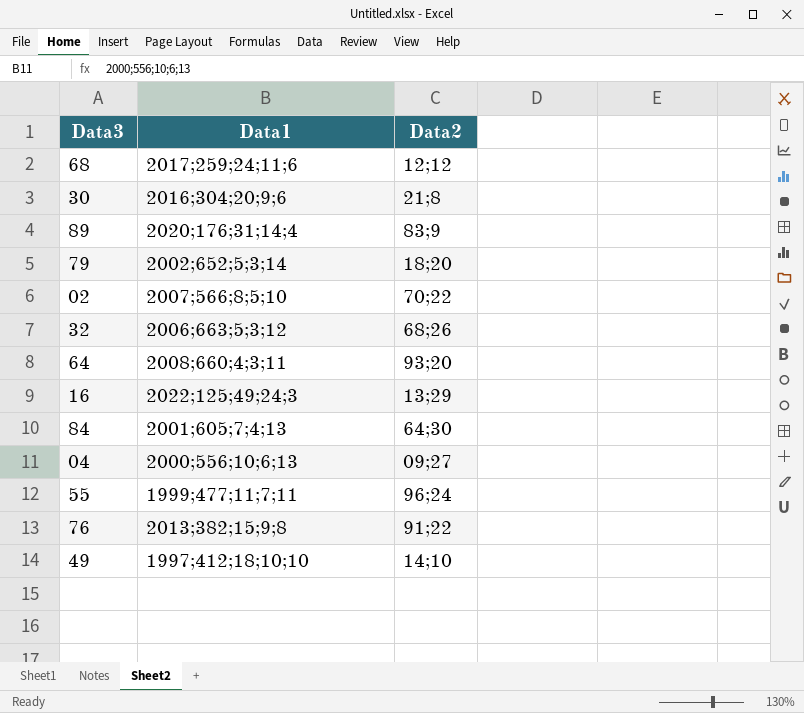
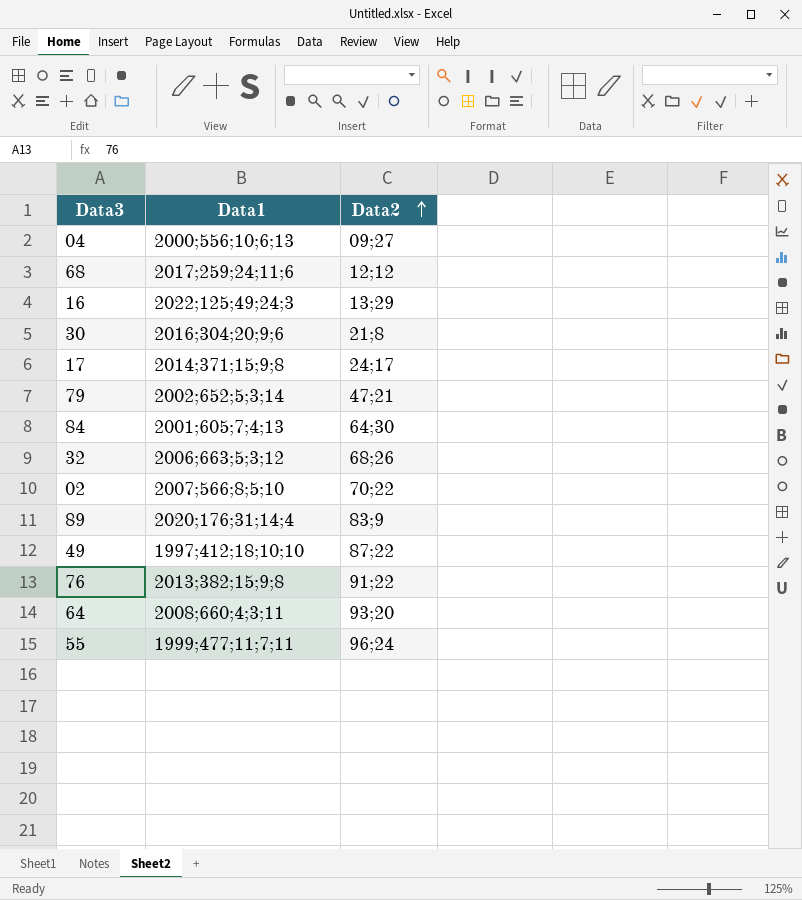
row order: none -> Data2 ascending
row 17: none -> 2014;371;15;9;8 | 24;17
79 | Data2: 18;20 -> 47;21
49 | Data2: 14;10 -> 87;22

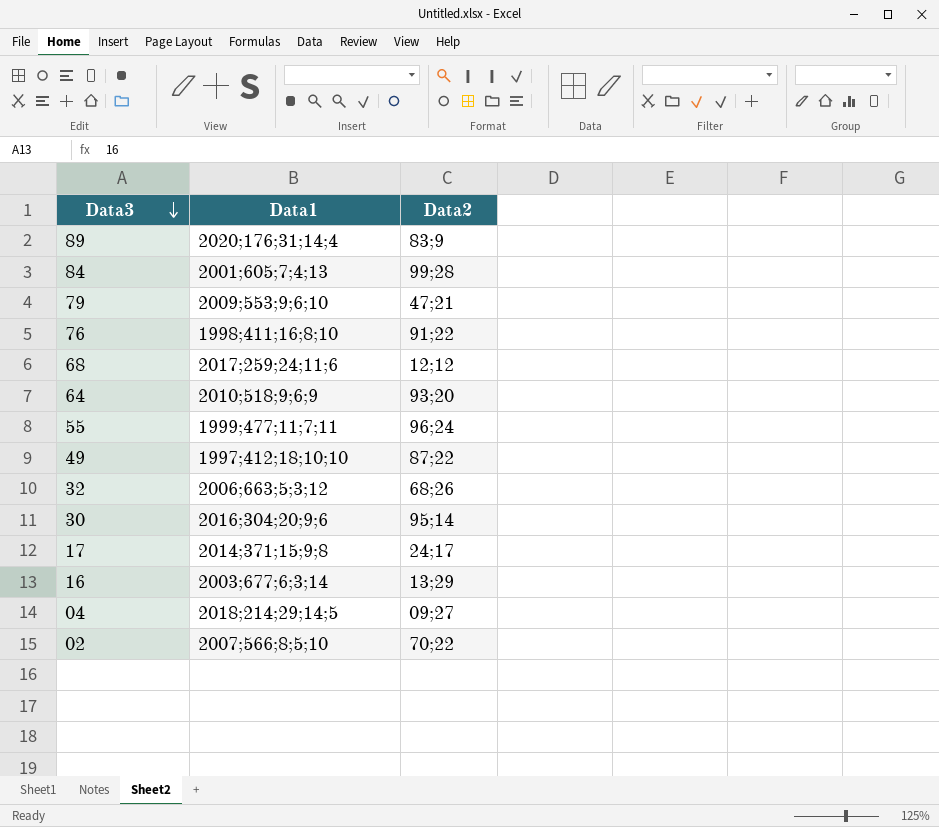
row order: Data2 ascending -> Data3 descending
84 | Data2: 64;30 -> 99;28
79 | Data1: 2002;652;5;3;14 -> 2009;553;9;6;10
76 | Data1: 2013;382;15;9;8 -> 1998;411;16;8;10
64 | Data1: 2008;660;4;3;11 -> 2010;518;9;6;9
30 | Data2: 21;8 -> 95;14
16 | Data1: 2022;125;49;24;3 -> 2003;677;6;3;14
04 | Data1: 2000;556;10;6;13 -> 2018;214;29;14;5

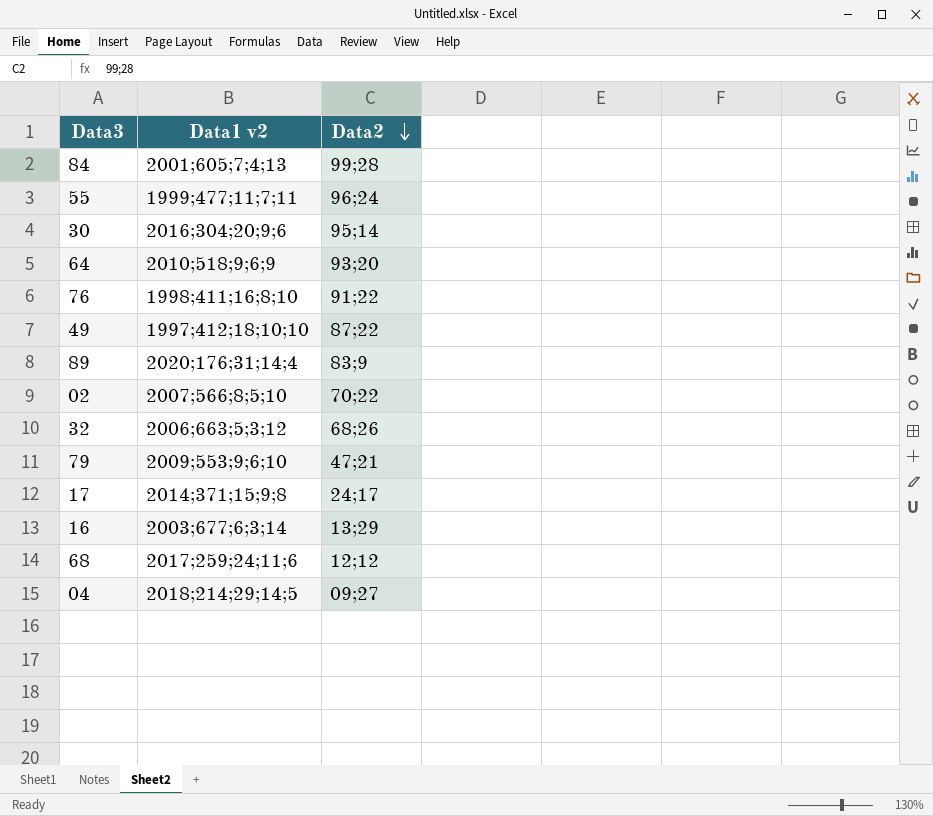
row order: Data3 descending -> Data2 descending
column name: Data1 -> Data1 v2

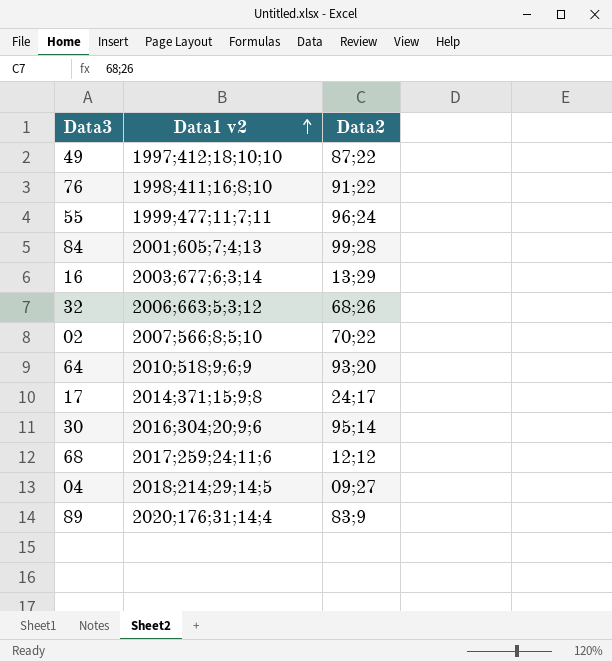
row order: Data2 descending -> Data1 v2 ascending
row 79: 2009;553;9;6;10 | 47;21 -> none

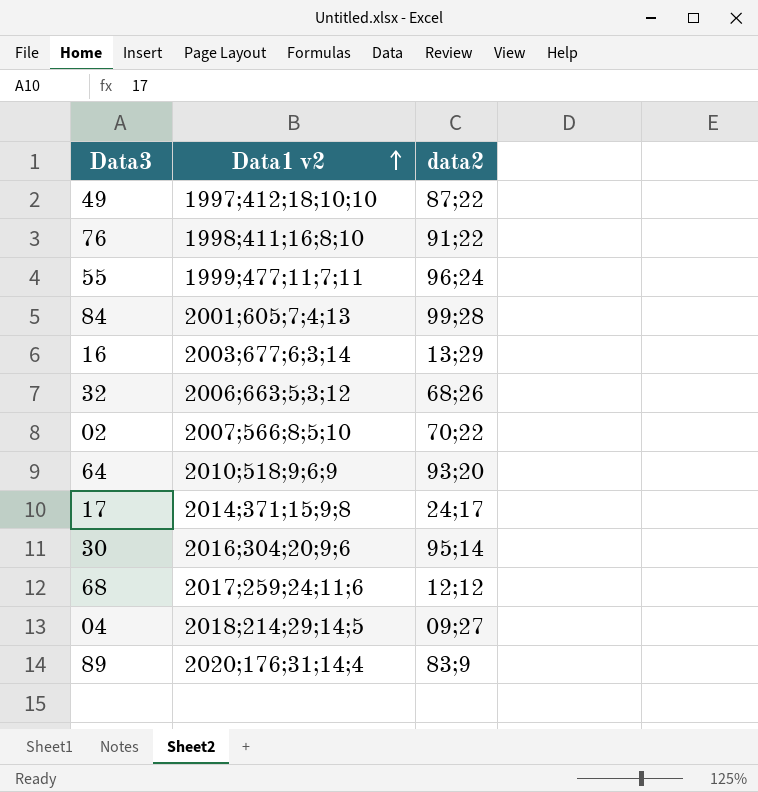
column name: Data2 -> data2

